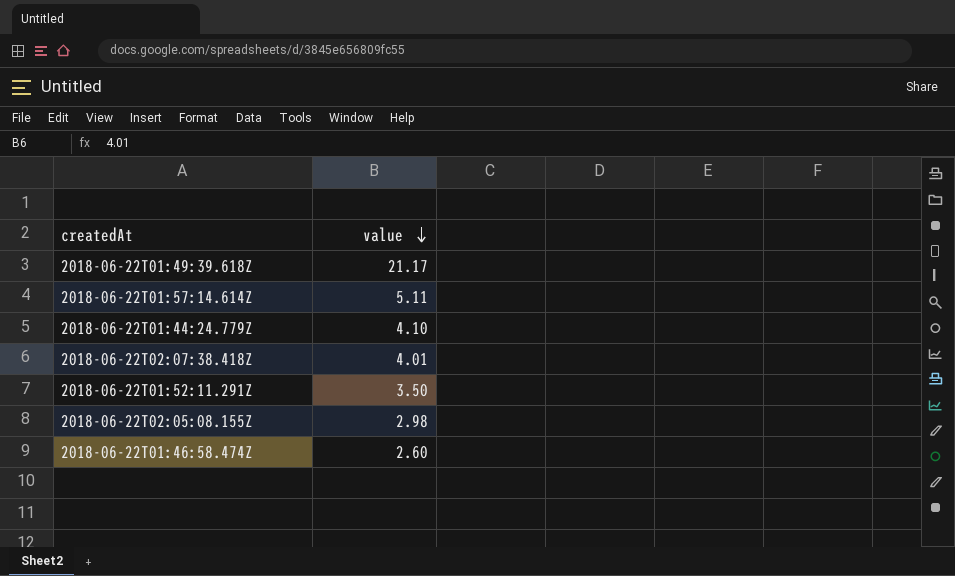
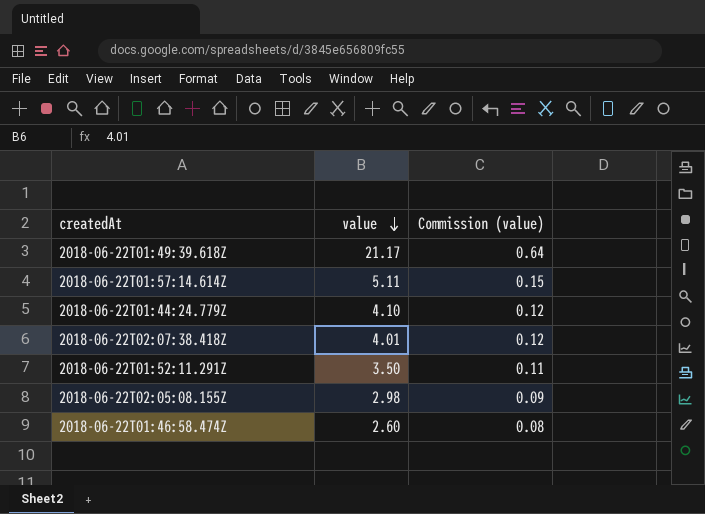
column Commission (value) | formula: none -> [value] * 0.03

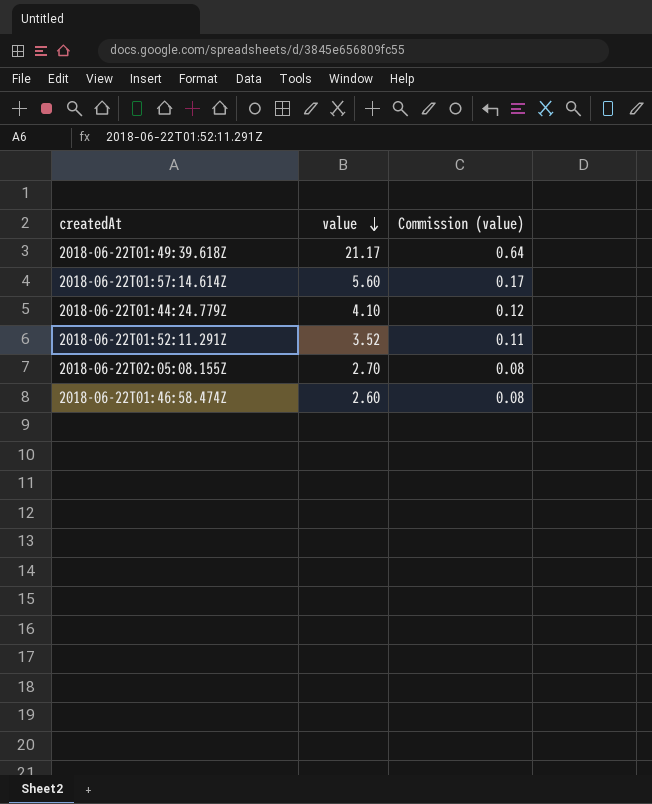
row 2018-06-22T02:07:38.418Z: 4.01 | 0.12 -> none
2018-06-22T01:57:14.614Z | value: 5.11 -> 5.60
2018-06-22T01:57:14.614Z | Commission (value): 0.15 -> 0.17
2018-06-22T01:52:11.291Z | value: 3.50 -> 3.52
2018-06-22T02:05:08.155Z | value: 2.98 -> 2.70
2018-06-22T02:05:08.155Z | Commission (value): 0.09 -> 0.08

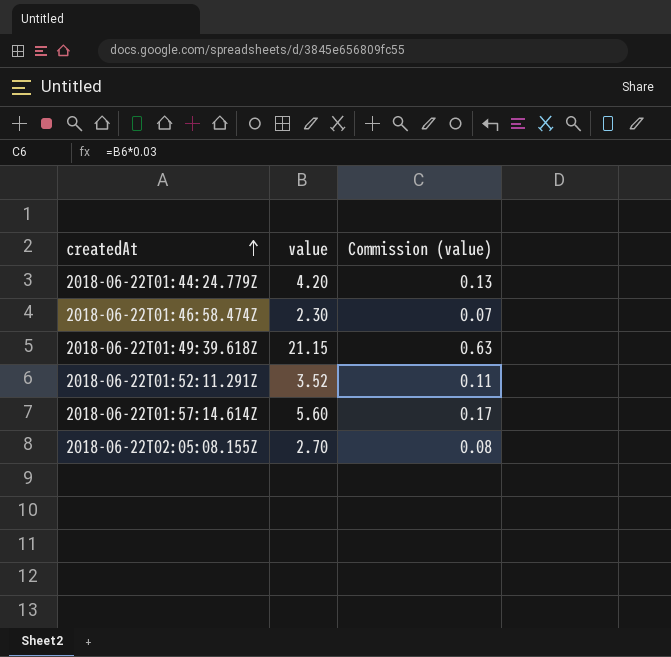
row order: value descending -> createdAt ascending
2018-06-22T01:44:24.779Z | value: 4.10 -> 4.20
2018-06-22T01:44:24.779Z | Commission (value): 0.12 -> 0.13
2018-06-22T01:46:58.474Z | value: 2.60 -> 2.30
2018-06-22T01:46:58.474Z | Commission (value): 0.08 -> 0.07
2018-06-22T01:49:39.618Z | value: 21.17 -> 21.15
2018-06-22T01:49:39.618Z | Commission (value): 0.64 -> 0.63

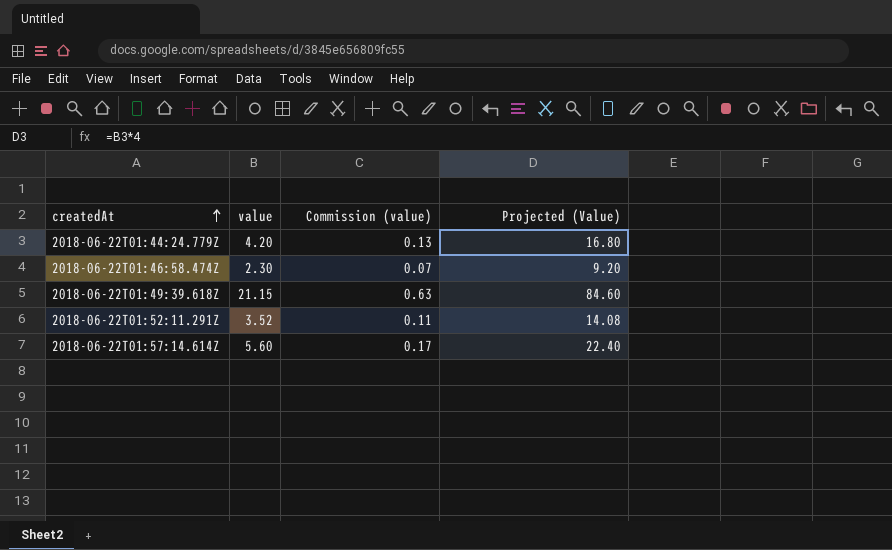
column Projected (Value) | formula: none -> [value] * 4
row 2018-06-22T02:05:08.155Z: 2.70 | 0.08 -> none

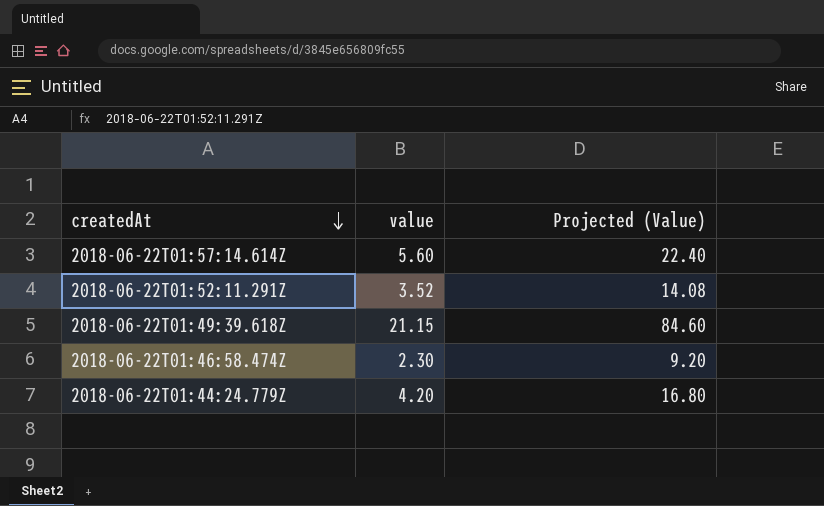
row order: createdAt ascending -> createdAt descending
column Commission (value) | formula: [value] * 0.03 -> none

